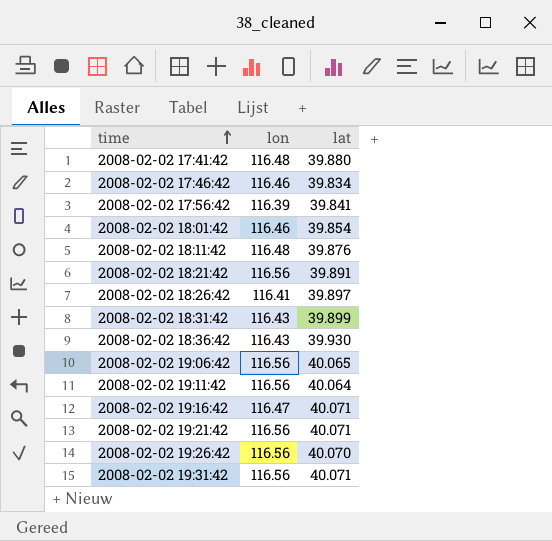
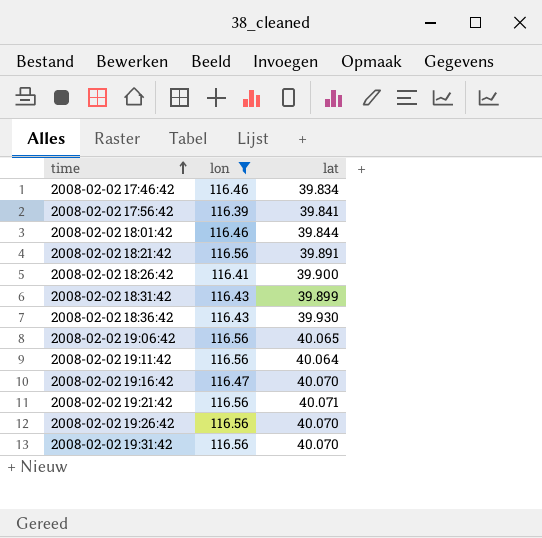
filter: none -> lon != 116.48
2008-02-02 18:01:42 | lat: 39.854 -> 39.844
2008-02-02 18:26:42 | lat: 39.897 -> 39.900
2008-02-02 19:16:42 | lat: 40.071 -> 40.070
2008-02-02 19:31:42 | lat: 40.071 -> 40.070

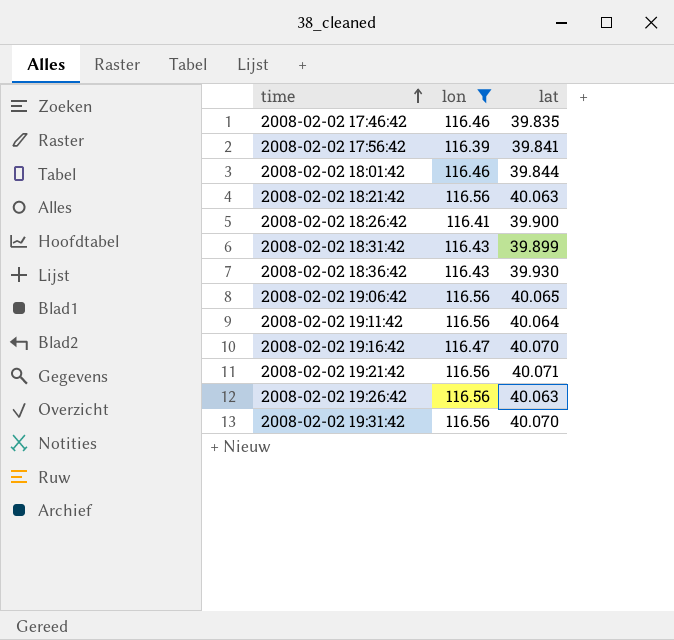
2008-02-02 17:46:42 | lat: 39.834 -> 39.835
2008-02-02 18:21:42 | lat: 39.891 -> 40.063
2008-02-02 19:26:42 | lat: 40.070 -> 40.063

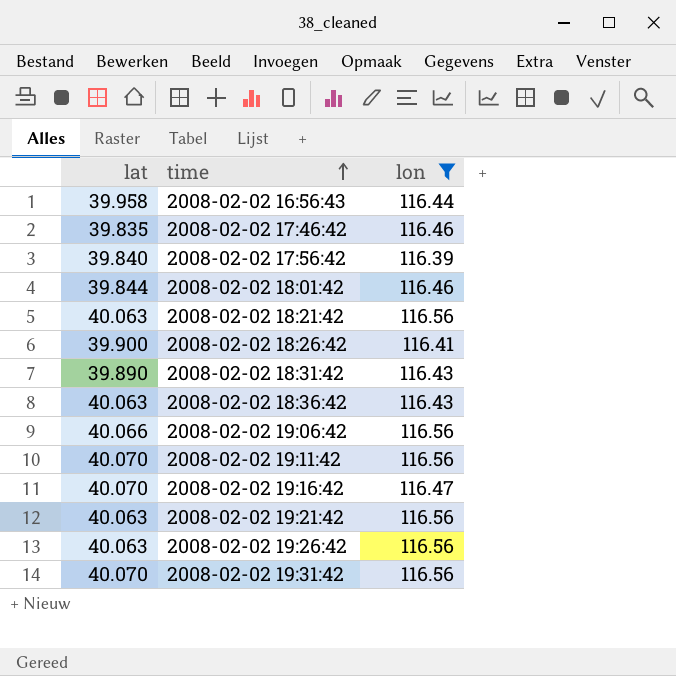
column lat | position: 3 -> 1
row 2008-02-02 16:56:43: none -> 39.958 | 116.44
2008-02-02 17:56:42 | lat: 39.841 -> 39.840
2008-02-02 18:31:42 | lat: 39.899 -> 39.890
2008-02-02 18:36:42 | lat: 39.930 -> 40.063
2008-02-02 19:06:42 | lat: 40.065 -> 40.066
2008-02-02 19:11:42 | lat: 40.064 -> 40.070
2008-02-02 19:21:42 | lat: 40.071 -> 40.063

